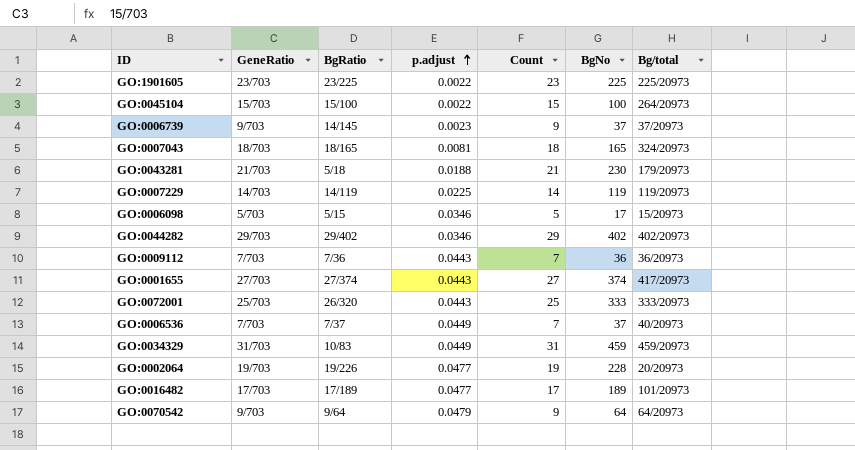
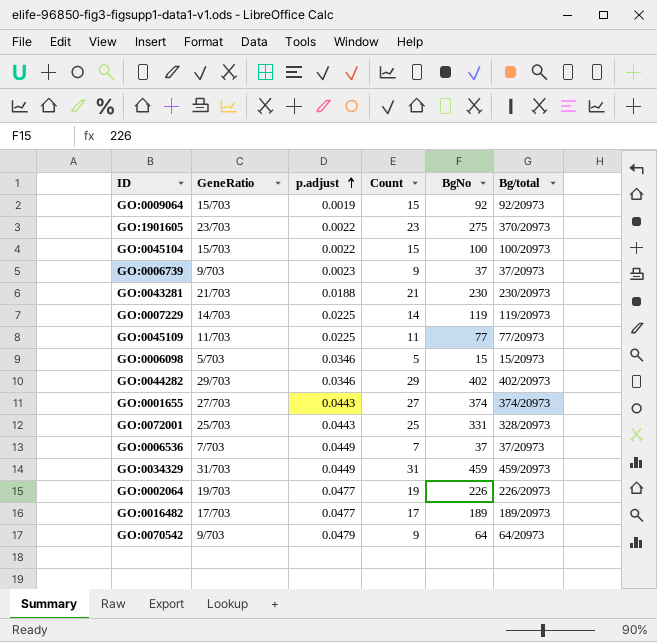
column BgRatio | position: 3 -> none
row GO:0007043: 18/703 | 18/165 | 0.0081 | 18 | 165 | 324/20973 -> none
row GO:0009112: 7/703 | 7/36 | 0.0443 | 7 | 36 | 36/20973 -> none
row GO:0009064: none -> 15/703 | 0.0019 | 15 | 92 | 92/20973
GO:1901605 | BgNo: 225 -> 275
GO:1901605 | Bg/total: 225/20973 -> 370/20973
GO:0045104 | Bg/total: 264/20973 -> 100/20973
GO:0043281 | Bg/total: 179/20973 -> 230/20973
row GO:0045109: none -> 11/703 | 0.0225 | 11 | 77 | 77/20973
GO:0006098 | BgNo: 17 -> 15
GO:0001655 | Bg/total: 417/20973 -> 374/20973
GO:0072001 | BgNo: 333 -> 331
GO:0072001 | Bg/total: 333/20973 -> 328/20973
GO:0006536 | Bg/total: 40/20973 -> 37/20973
GO:0002064 | BgNo: 228 -> 226
GO:0002064 | Bg/total: 20/20973 -> 226/20973
GO:0016482 | Bg/total: 101/20973 -> 189/20973

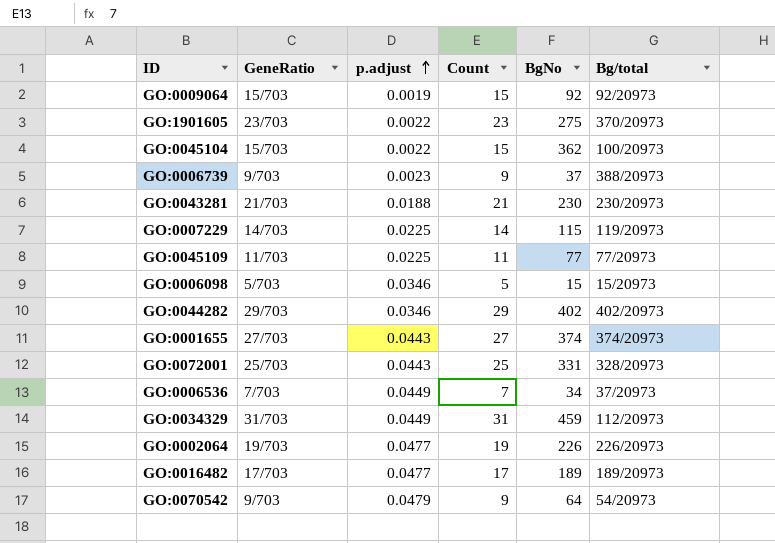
GO:0045104 | BgNo: 100 -> 362
GO:0006739 | Bg/total: 37/20973 -> 388/20973
GO:0007229 | BgNo: 119 -> 115
GO:0006536 | BgNo: 37 -> 34
GO:0034329 | Bg/total: 459/20973 -> 112/20973
GO:0070542 | Bg/total: 64/20973 -> 54/20973

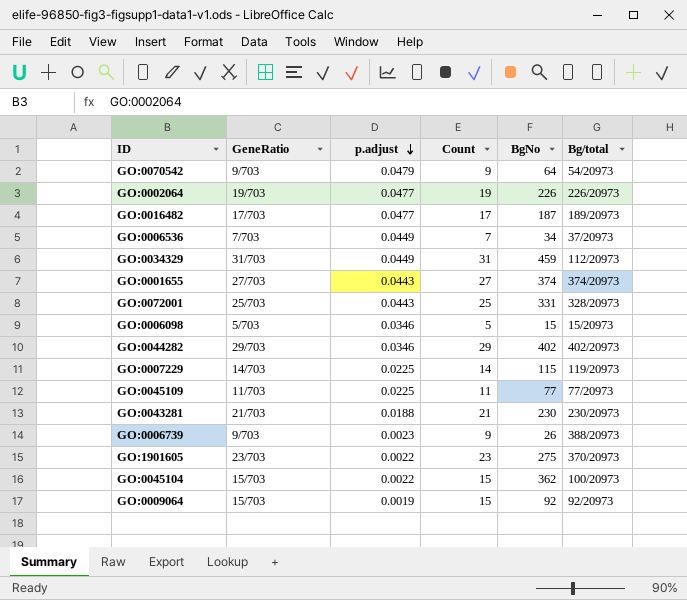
row order: p.adjust ascending -> p.adjust descending
GO:0016482 | BgNo: 189 -> 187
GO:0006739 | BgNo: 37 -> 26

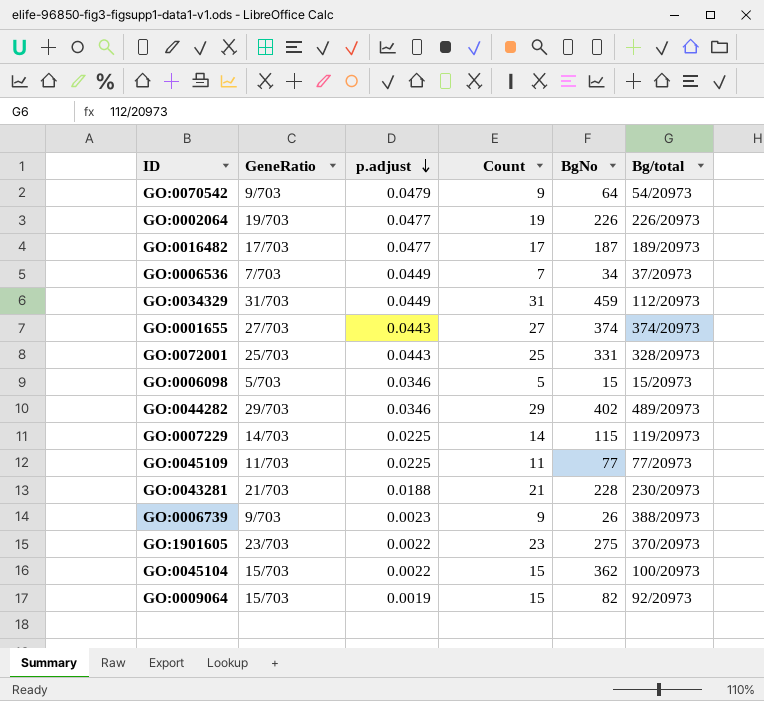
GO:0044282 | Bg/total: 402/20973 -> 489/20973
GO:0043281 | BgNo: 230 -> 228
GO:0009064 | BgNo: 92 -> 82

